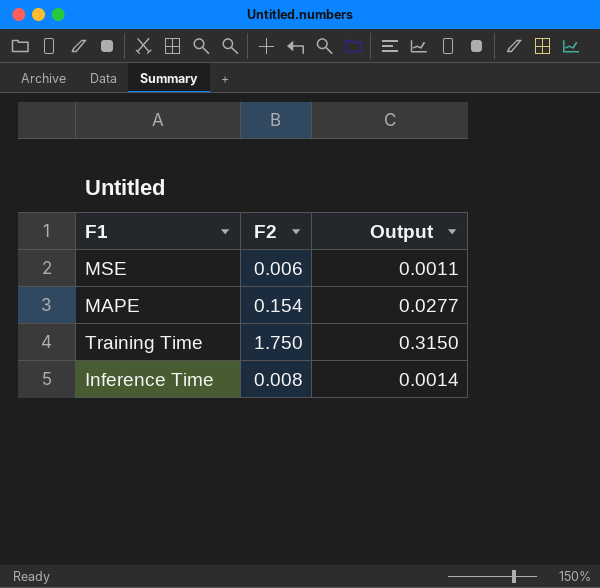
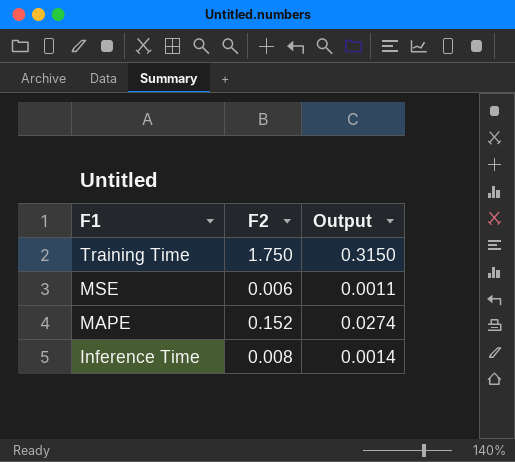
row order: none -> F1 descending
MAPE | F2: 0.154 -> 0.152
MAPE | Output: 0.0277 -> 0.0274

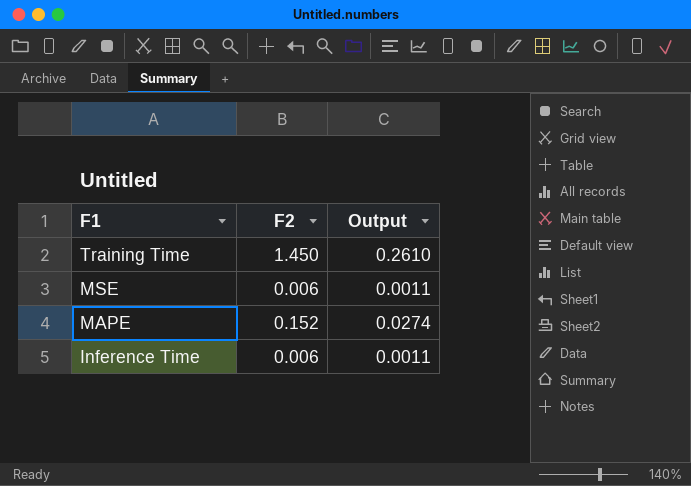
Training Time | F2: 1.750 -> 1.450
Training Time | Output: 0.3150 -> 0.2610
Inference Time | F2: 0.008 -> 0.006
Inference Time | Output: 0.0014 -> 0.0011

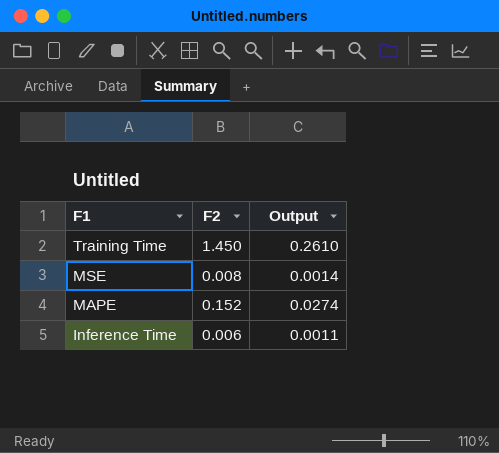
MSE | F2: 0.006 -> 0.008
MSE | Output: 0.0011 -> 0.0014

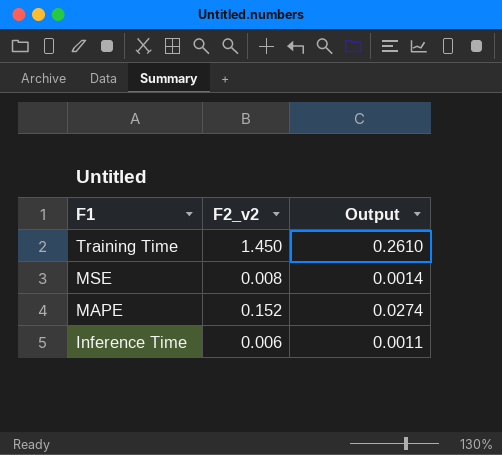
column name: F2 -> F2_v2

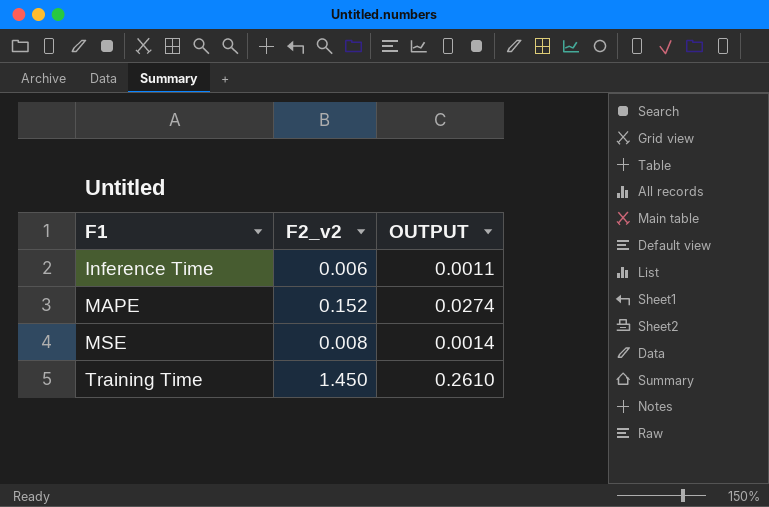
row order: F1 descending -> F1 ascending
column name: Output -> OUTPUT

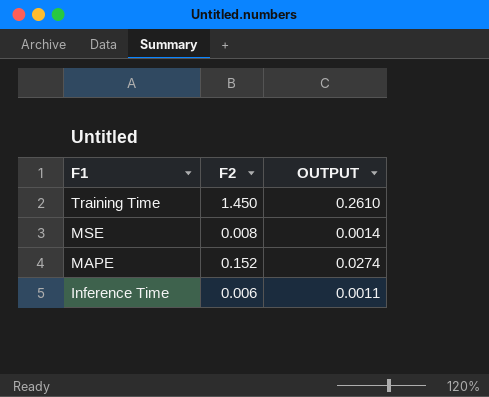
row order: F1 ascending -> F1 descending
column name: F2_v2 -> F2

